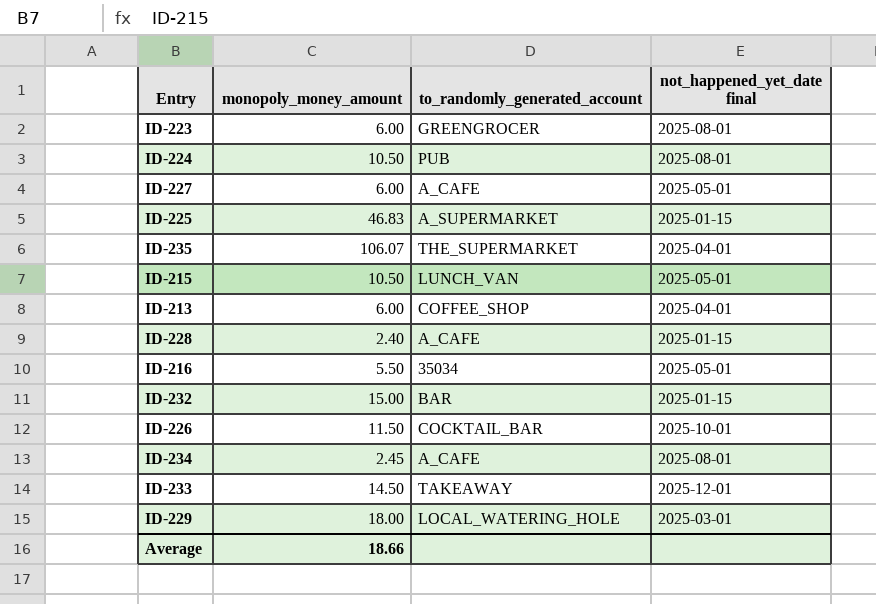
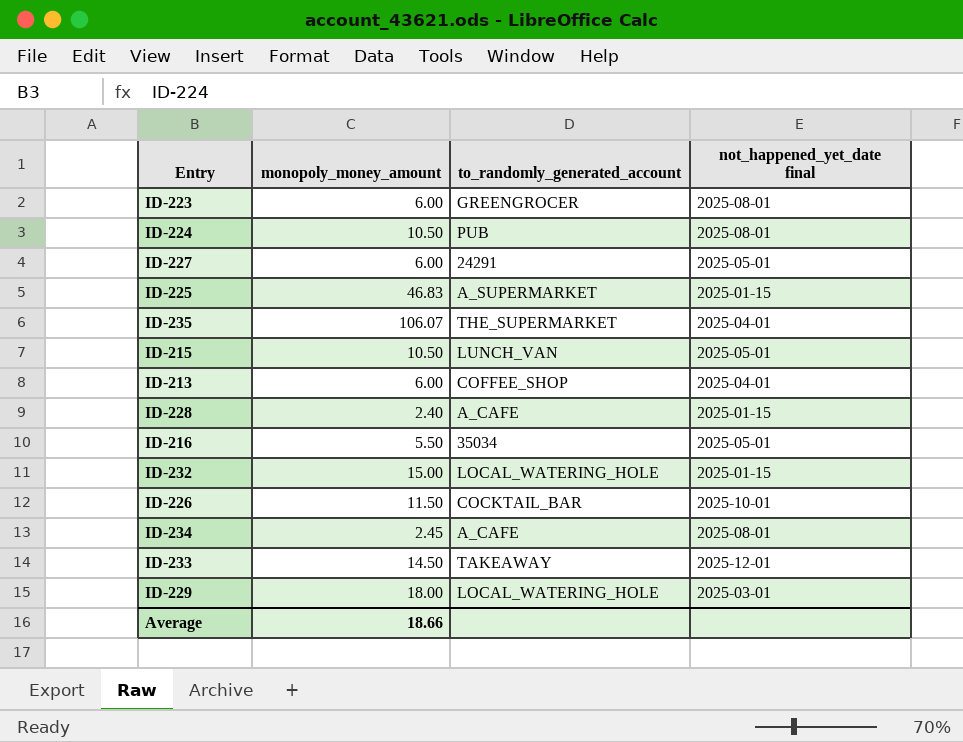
ID-227 | to_randomly_generated_account: A_CAFE -> 24291
ID-232 | to_randomly_generated_account: BAR -> LOCAL_WATERING_HOLE

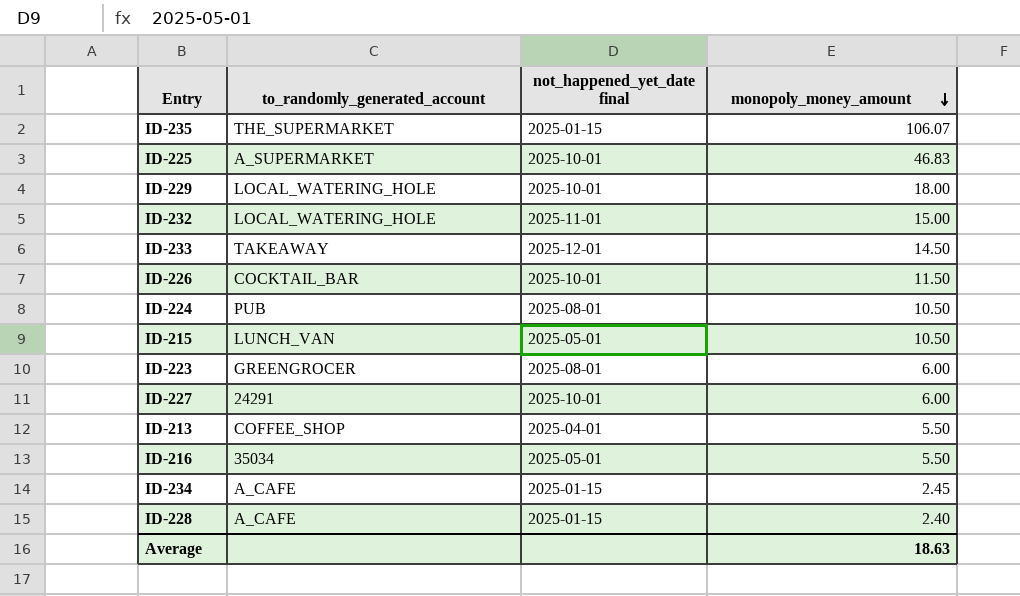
row order: none -> monopoly_money_amount descending
column monopoly_money_amount | position: 2 -> 4
ID-235 | not_happened_yet_date final: 2025-04-01 -> 2025-01-15
ID-225 | not_happened_yet_date final: 2025-01-15 -> 2025-10-01
ID-229 | not_happened_yet_date final: 2025-03-01 -> 2025-10-01
ID-232 | not_happened_yet_date final: 2025-01-15 -> 2025-11-01
ID-227 | not_happened_yet_date final: 2025-05-01 -> 2025-10-01
ID-213 | monopoly_money_amount: 6.00 -> 5.50
ID-234 | not_happened_yet_date final: 2025-08-01 -> 2025-01-15
Average | monopoly_money_amount: 18.66 -> 18.63

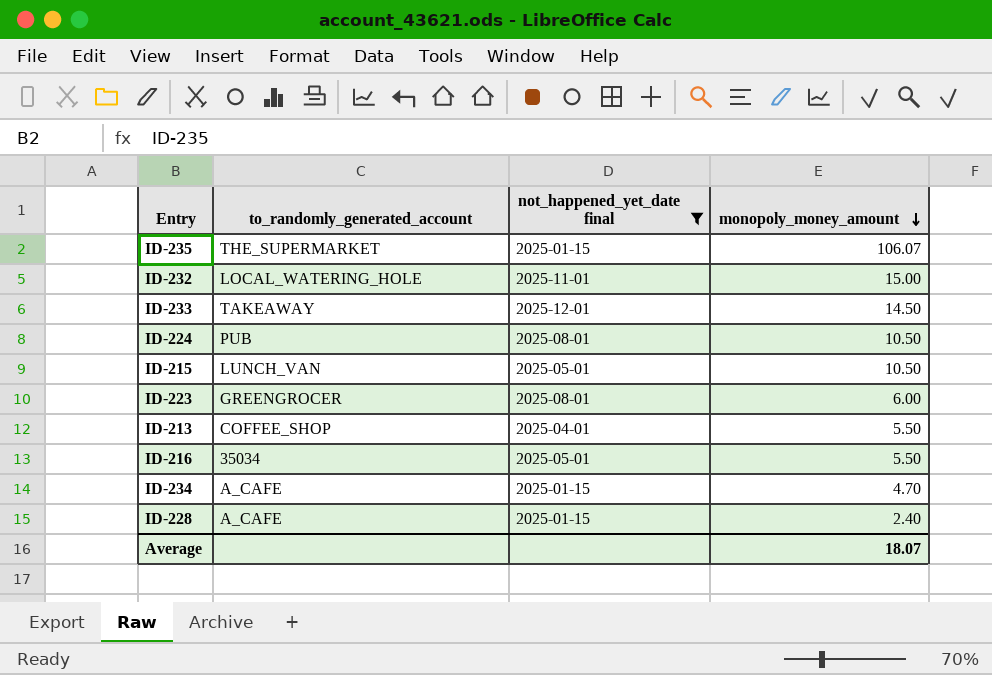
filter: none -> not_happened_yet_date final != 2025-10-01
ID-234 | monopoly_money_amount: 2.45 -> 4.70
Average | monopoly_money_amount: 18.63 -> 18.07

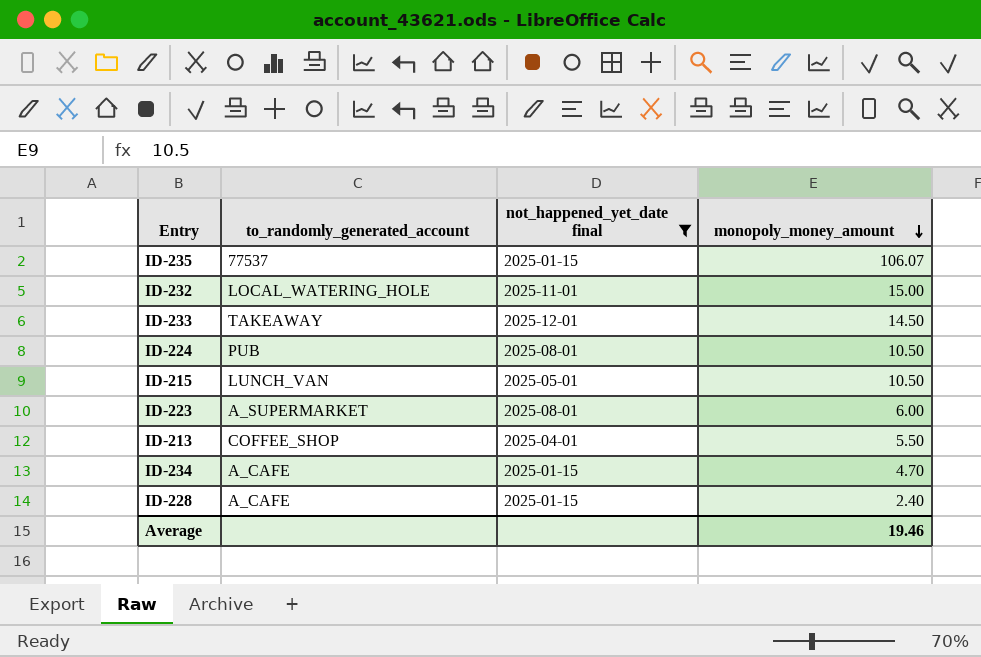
row ID-216: 35034 | 2025-05-01 | 5.50 -> none
ID-235 | to_randomly_generated_account: THE_SUPERMARKET -> 77537
ID-223 | to_randomly_generated_account: GREENGROCER -> A_SUPERMARKET
Average | monopoly_money_amount: 18.07 -> 19.46

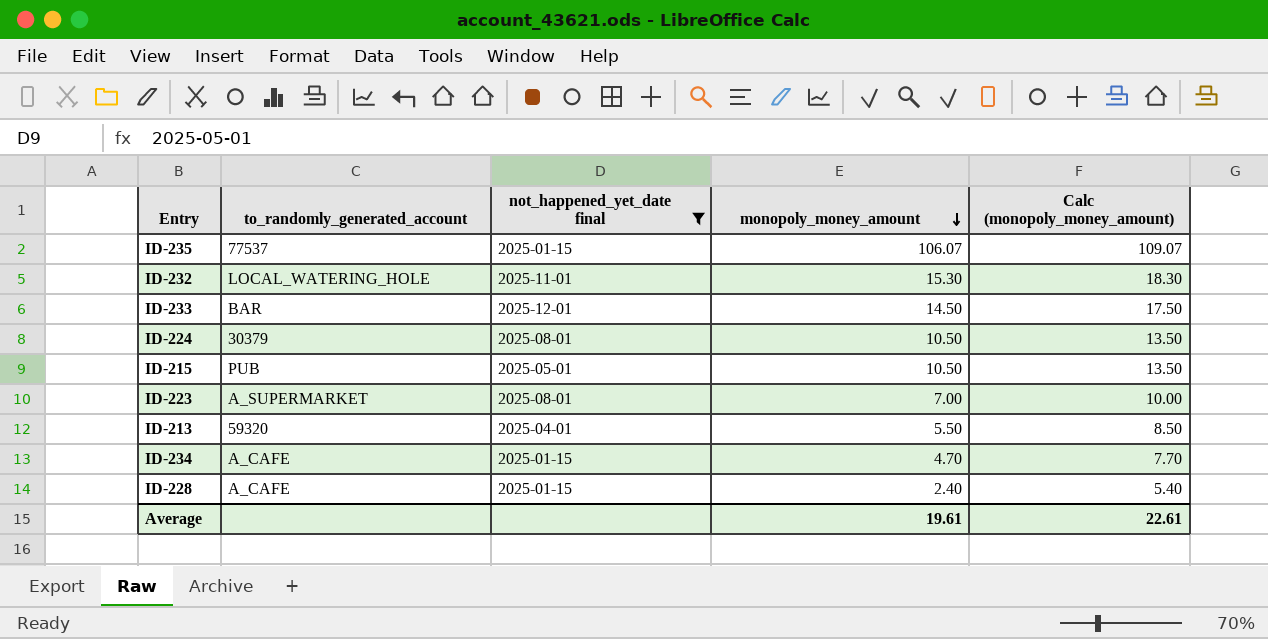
column Calc (monopoly_money_amount) | formula: none -> [monopoly_money_amount] + 3
ID-232 | monopoly_money_amount: 15.00 -> 15.30
ID-233 | to_randomly_generated_account: TAKEAWAY -> BAR
ID-224 | to_randomly_generated_account: PUB -> 30379
ID-215 | to_randomly_generated_account: LUNCH_VAN -> PUB
ID-223 | monopoly_money_amount: 6.00 -> 7.00
ID-213 | to_randomly_generated_account: COFFEE_SHOP -> 59320
Average | monopoly_money_amount: 19.46 -> 19.61

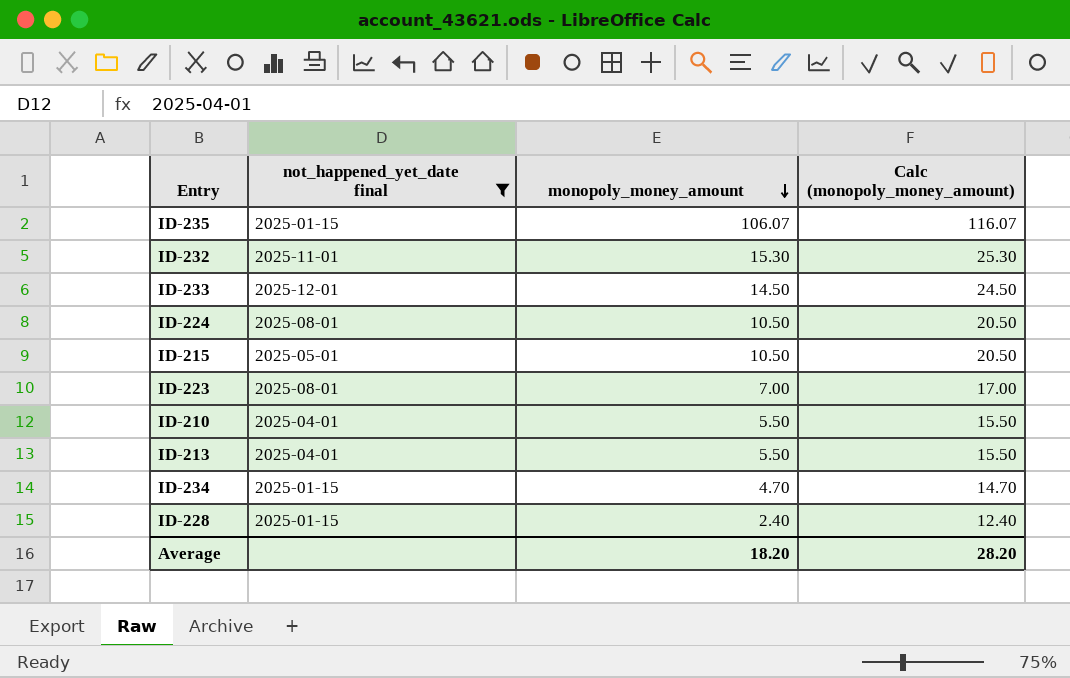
column to_randomly_generated_account | position: 2 -> none
column Calc (monopoly_money_amount) | formula: [monopoly_money_amount] + 3 -> [monopoly_money_amount] + 10
row ID-210: none -> 2025-04-01 | 5.50 | 15.50
Average | monopoly_money_amount: 19.61 -> 18.20
Average | Calc (monopoly_money_amount): 22.61 -> 28.20

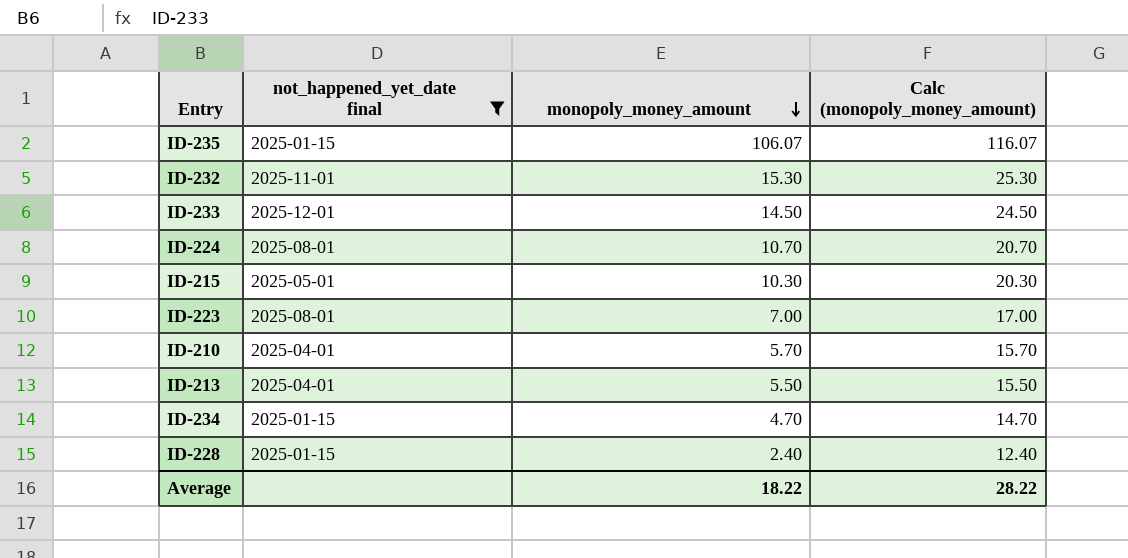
ID-224 | monopoly_money_amount: 10.50 -> 10.70
ID-224 | Calc (monopoly_money_amount): 20.50 -> 20.70
ID-215 | monopoly_money_amount: 10.50 -> 10.30
ID-215 | Calc (monopoly_money_amount): 20.50 -> 20.30
ID-210 | monopoly_money_amount: 5.50 -> 5.70
ID-210 | Calc (monopoly_money_amount): 15.50 -> 15.70
Average | monopoly_money_amount: 18.20 -> 18.22
Average | Calc (monopoly_money_amount): 28.20 -> 28.22

